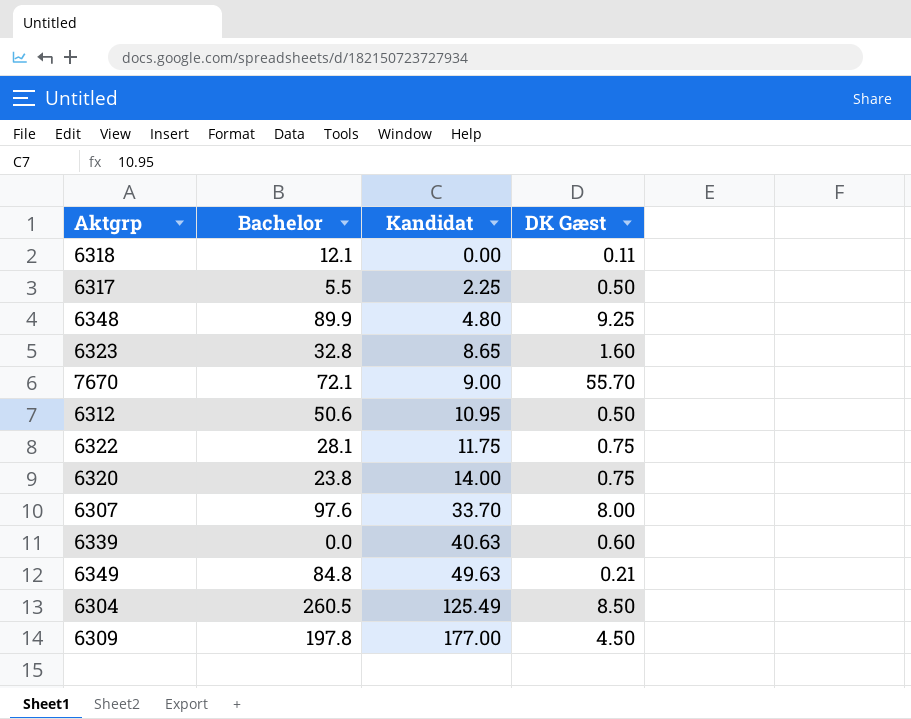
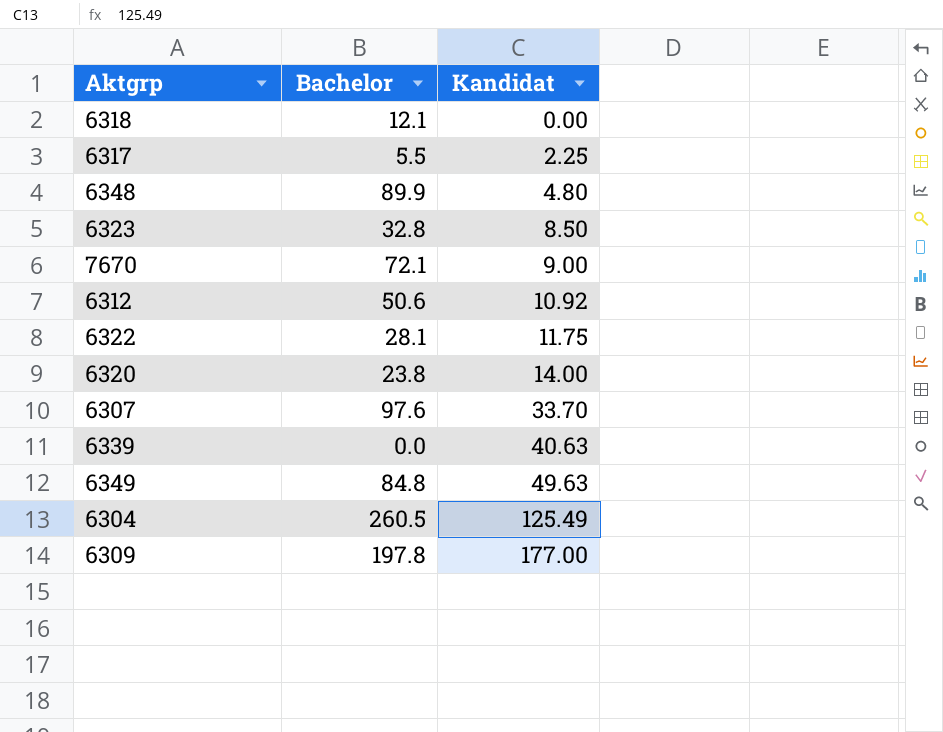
column DK Gæst | position: 4 -> none
6323 | Kandidat: 8.65 -> 8.50
6312 | Kandidat: 10.95 -> 10.92

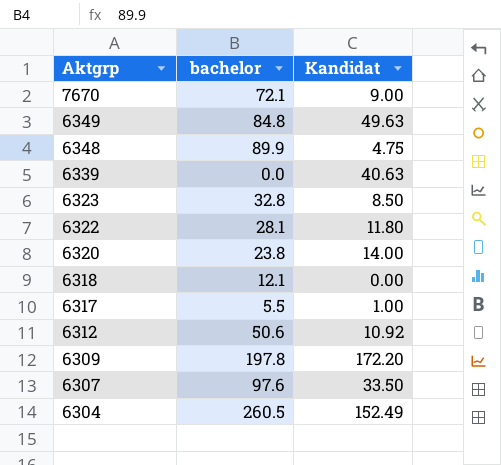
row order: Kandidat ascending -> Aktgrp descending
column name: Bachelor -> bachelor
6348 | Kandidat: 4.80 -> 4.75
6322 | Kandidat: 11.75 -> 11.80
6317 | Kandidat: 2.25 -> 1.00
6309 | Kandidat: 177.00 -> 172.20
6307 | Kandidat: 33.70 -> 33.50
6304 | Kandidat: 125.49 -> 152.49

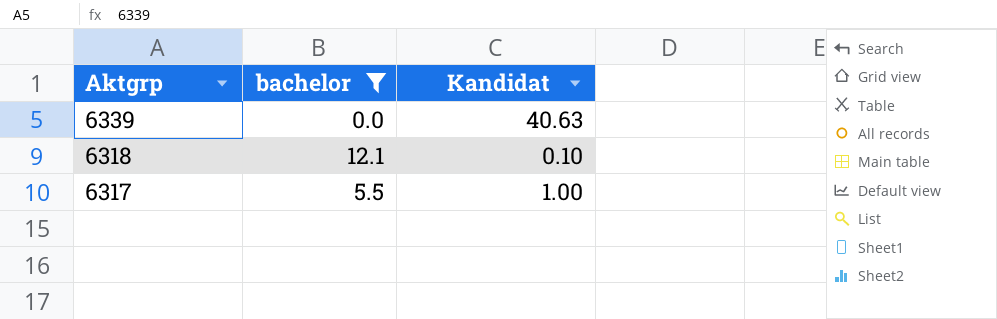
filter: none -> bachelor <= 12.1
6318 | Kandidat: 0.00 -> 0.10

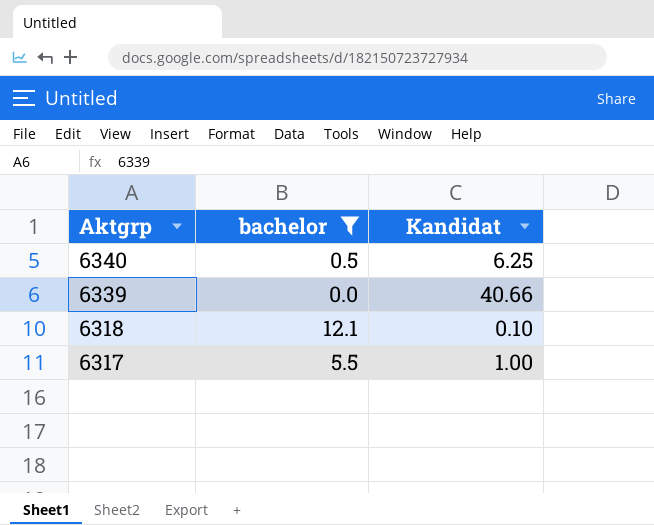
row 6340: none -> 0.5 | 6.25
6339 | Kandidat: 40.63 -> 40.66

